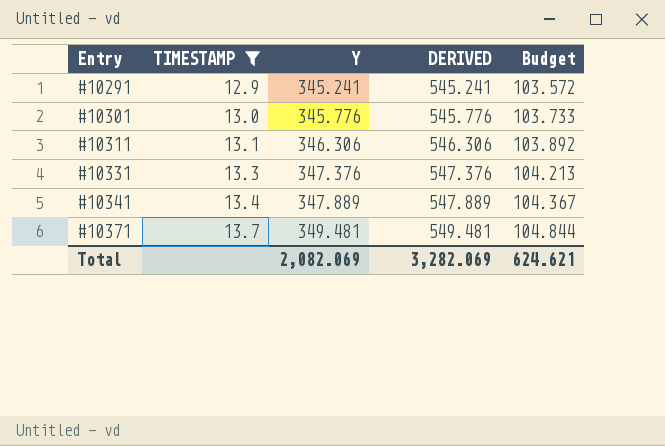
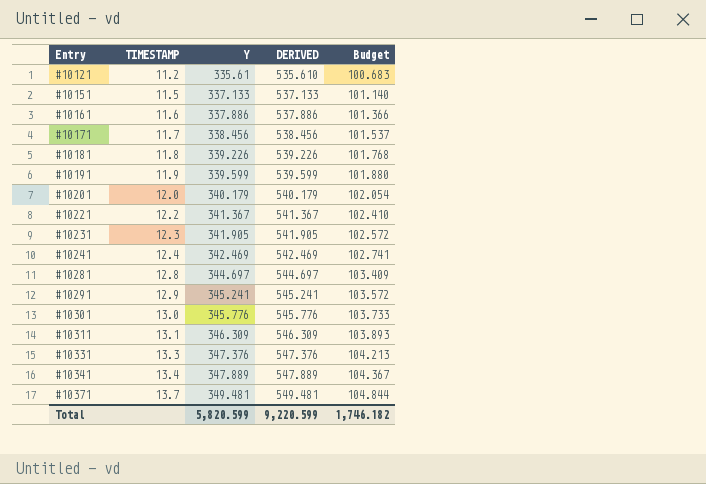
filter: TIMESTAMP >= 12.9 -> none
#10311 | Y: 346.306 -> 346.309
#10311 | DERIVED: 546.306 -> 546.309
#10311 | Budget: 103.892 -> 103.893
Total | Y: 2,082.069 -> 5,820.599
Total | DERIVED: 3,282.069 -> 9,220.599
Total | Budget: 624.621 -> 1,746.182

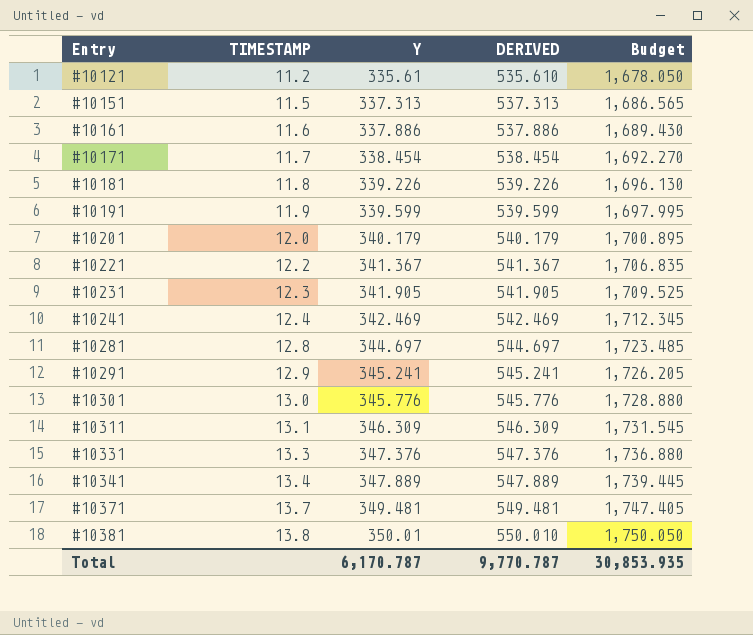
column Budget | formula: [Y] * 0.3 -> [Y] * 5
#10151 | Y: 337.133 -> 337.313
#10151 | DERIVED: 537.133 -> 537.313
#10171 | Y: 338.456 -> 338.454
#10171 | DERIVED: 538.456 -> 538.454
row #10381: none -> 13.8 | 350.01 | 550.010 | 1,750.050
Total | Y: 5,820.599 -> 6,170.787
Total | DERIVED: 9,220.599 -> 9,770.787
Total | Budget: 1,746.182 -> 30,853.935

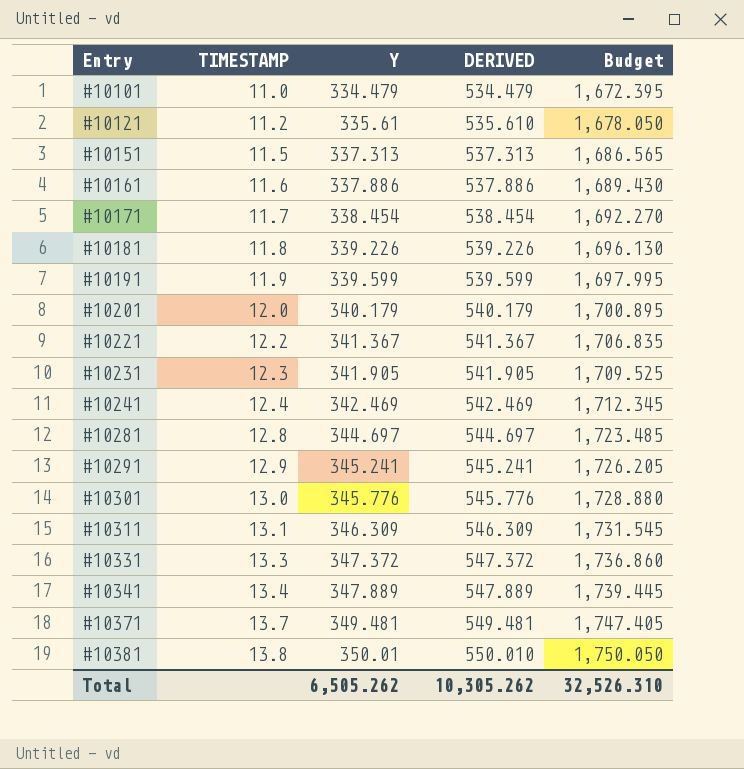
row #10101: none -> 11.0 | 334.479 | 534.479 | 1,672.395
#10331 | Y: 347.376 -> 347.372
#10331 | DERIVED: 547.376 -> 547.372
#10331 | Budget: 1,736.880 -> 1,736.860
Total | Y: 6,170.787 -> 6,505.262
Total | DERIVED: 9,770.787 -> 10,305.262
Total | Budget: 30,853.935 -> 32,526.310

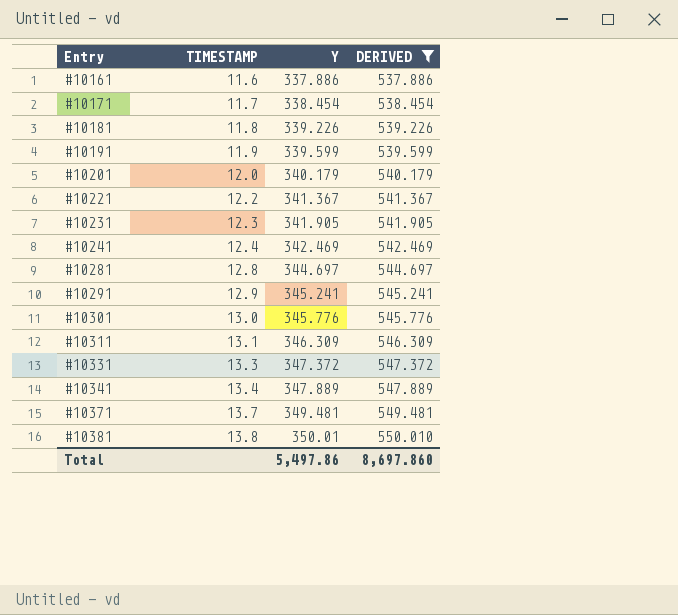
filter: none -> DERIVED >= 537.886
column Budget | formula: [Y] * 5 -> none
Total | Y: 6,505.262 -> 5,497.86
Total | DERIVED: 10,305.262 -> 8,697.860

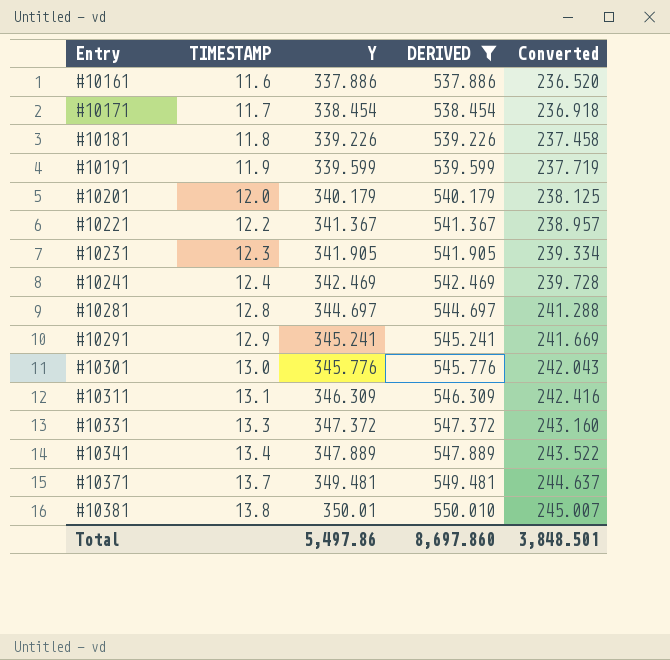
column Converted | formula: none -> [Y] * 0.7

